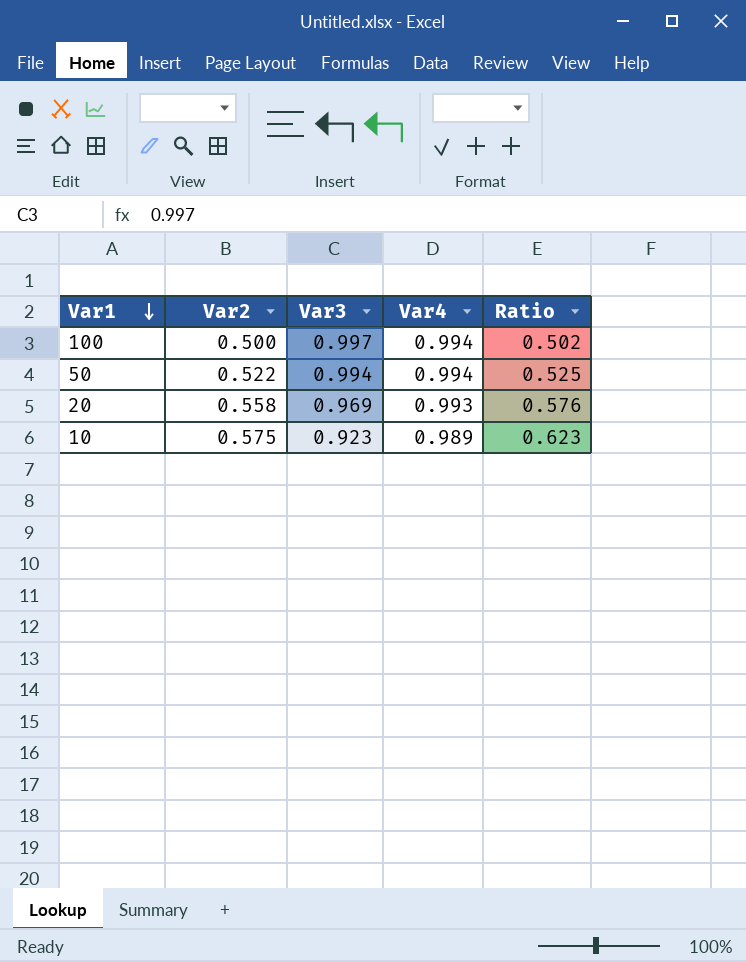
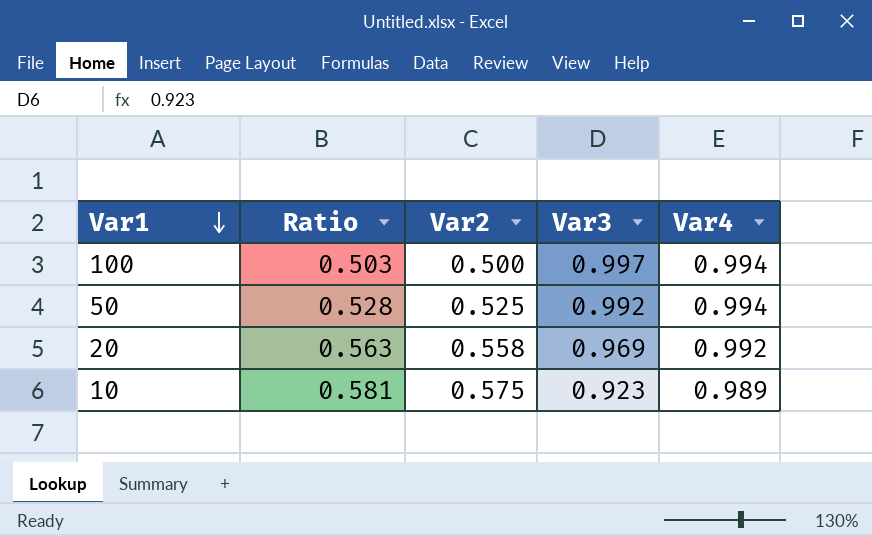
column Ratio | formula: [Var2] / [Var3] -> [Var2] / [Var4]
column Ratio | position: 5 -> 2
50 | Var2: 0.522 -> 0.525
50 | Var3: 0.994 -> 0.992
20 | Var4: 0.993 -> 0.992

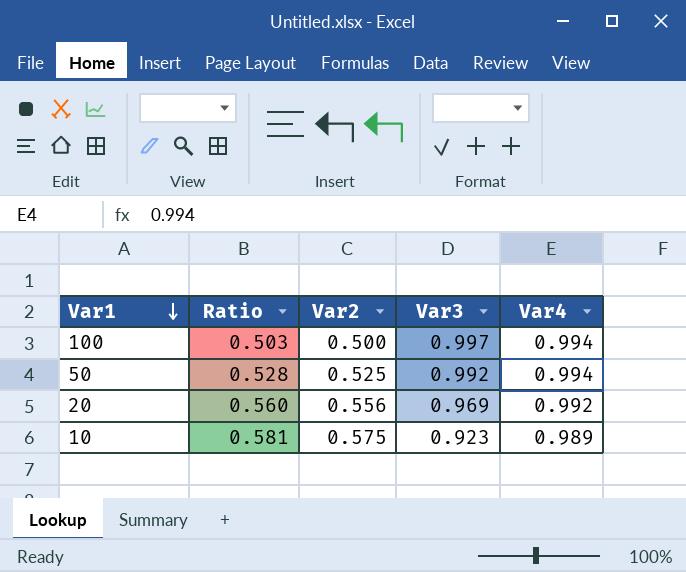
20 | Ratio: 0.563 -> 0.560
20 | Var2: 0.558 -> 0.556

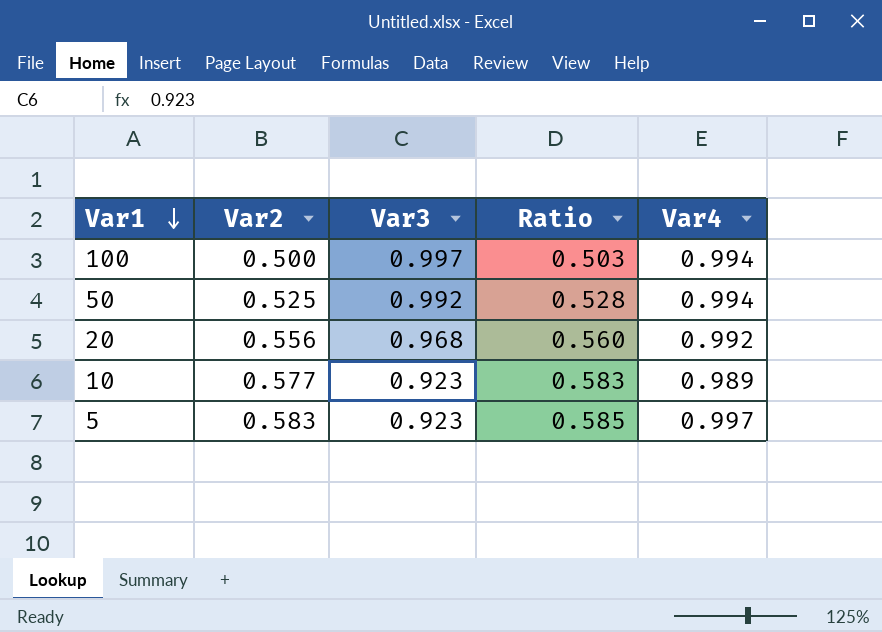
column Ratio | position: 2 -> 4
20 | Var3: 0.969 -> 0.968
10 | Var2: 0.575 -> 0.577
10 | Ratio: 0.581 -> 0.583
row 5: none -> 0.583 | 0.923 | 0.585 | 0.997

